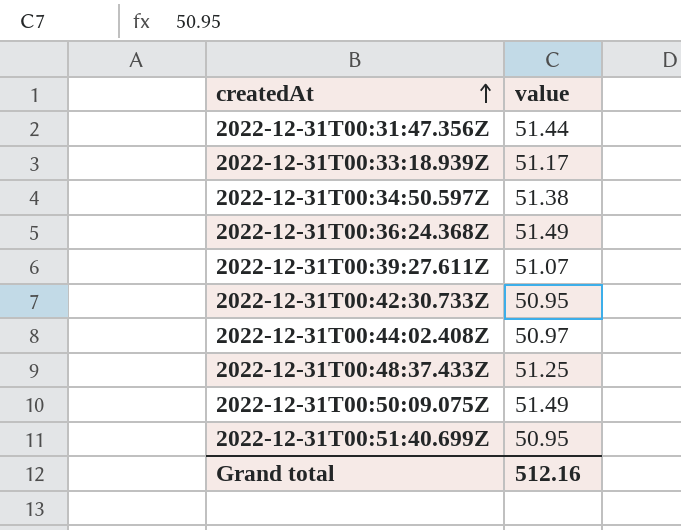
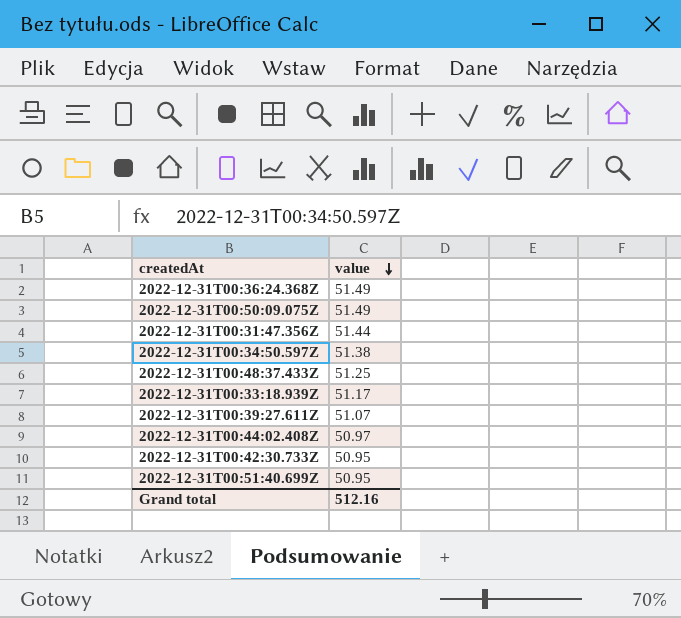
row order: createdAt ascending -> value descending

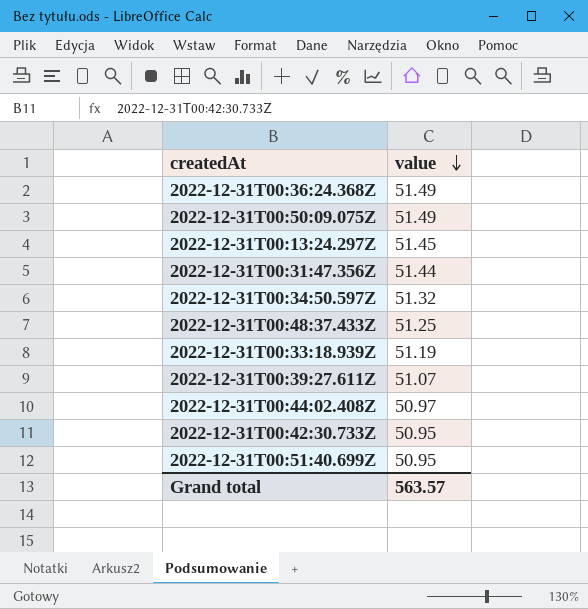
row 2022-12-31T00:13:24.297Z: none -> 51.45
2022-12-31T00:34:50.597Z | value: 51.38 -> 51.32
2022-12-31T00:33:18.939Z | value: 51.17 -> 51.19
Grand total | value: 512.16 -> 563.57

